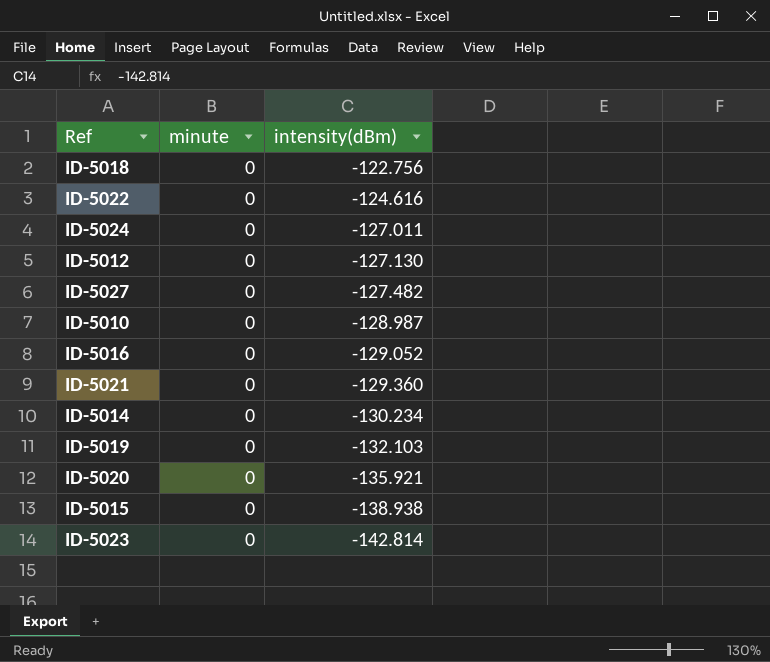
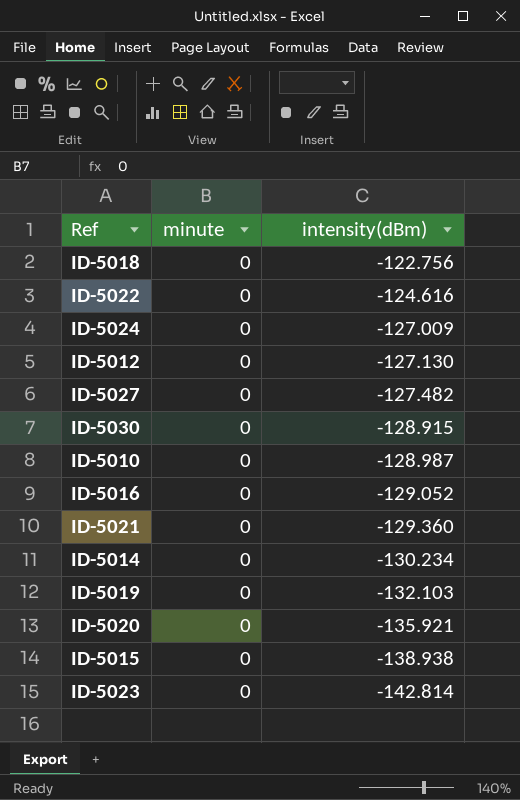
ID-5024 | intensity(dBm): -127.011 -> -127.009
row ID-5030: none -> 0 | -128.915

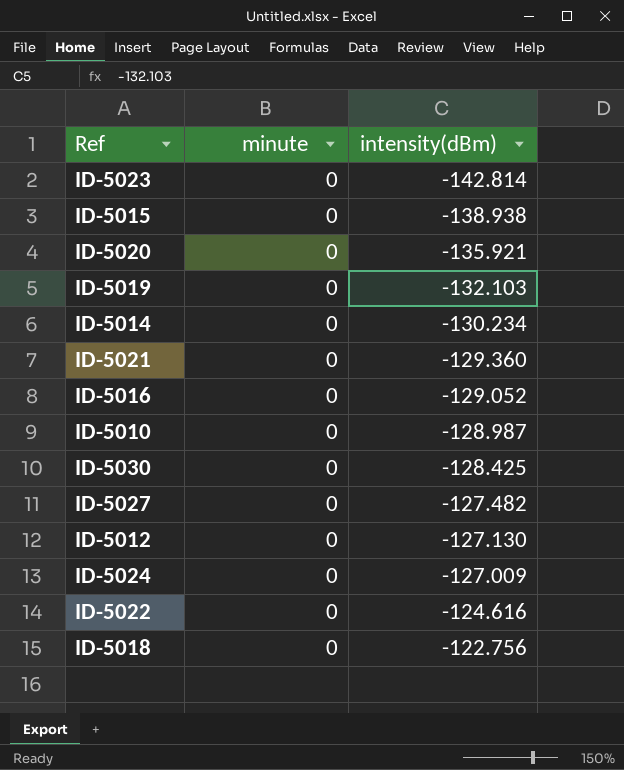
row order: intensity(dBm) descending -> intensity(dBm) ascending
ID-5030 | intensity(dBm): -128.915 -> -128.425

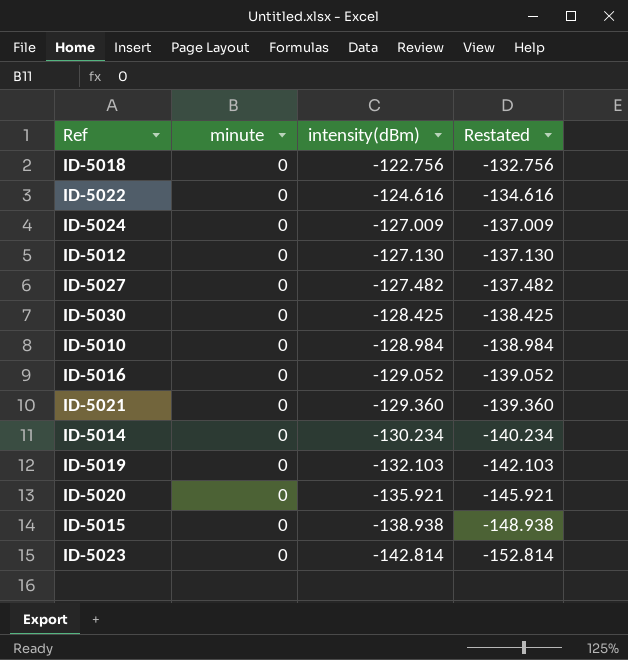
row order: intensity(dBm) ascending -> intensity(dBm) descending
column Restated | formula: none -> [intensity(dBm)] - 10
ID-5010 | intensity(dBm): -128.987 -> -128.984

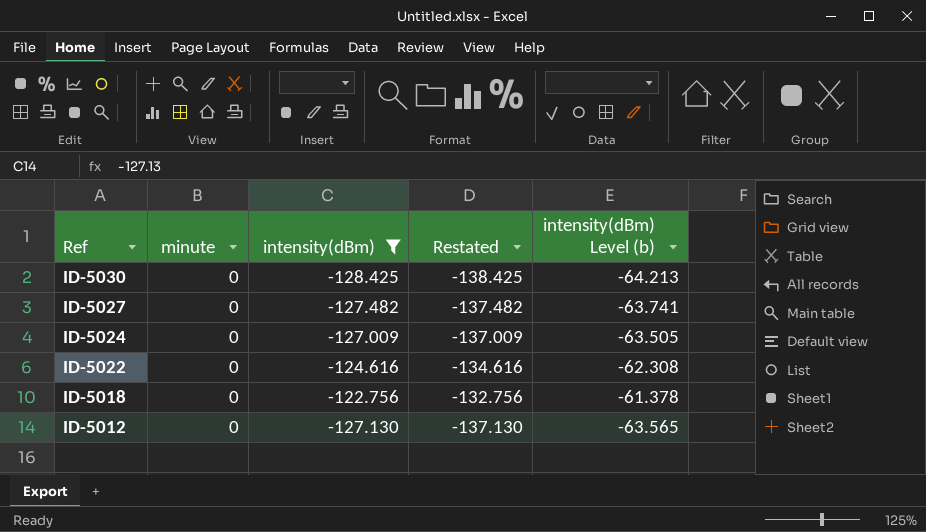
filter: none -> intensity(dBm) >= -128.425
row order: intensity(dBm) descending -> Ref descending
column intensity(dBm) Level (b) | formula: none -> [intensity(dBm)] * 0.5

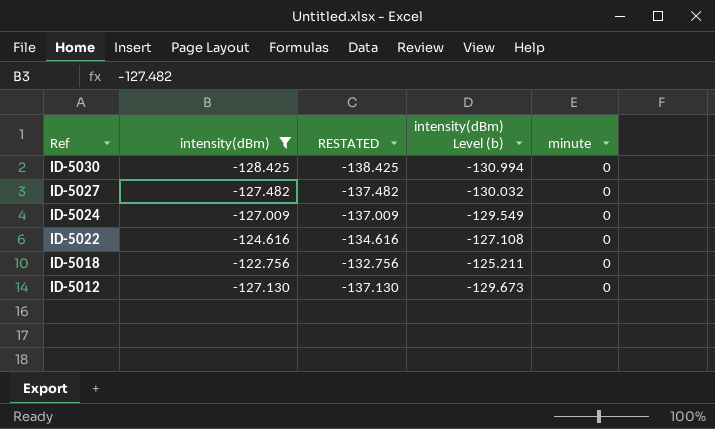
column name: Restated -> RESTATED
column intensity(dBm) Level (b) | formula: [intensity(dBm)] * 0.5 -> [intensity(dBm)] * 1.02
column minute | position: 2 -> 5

